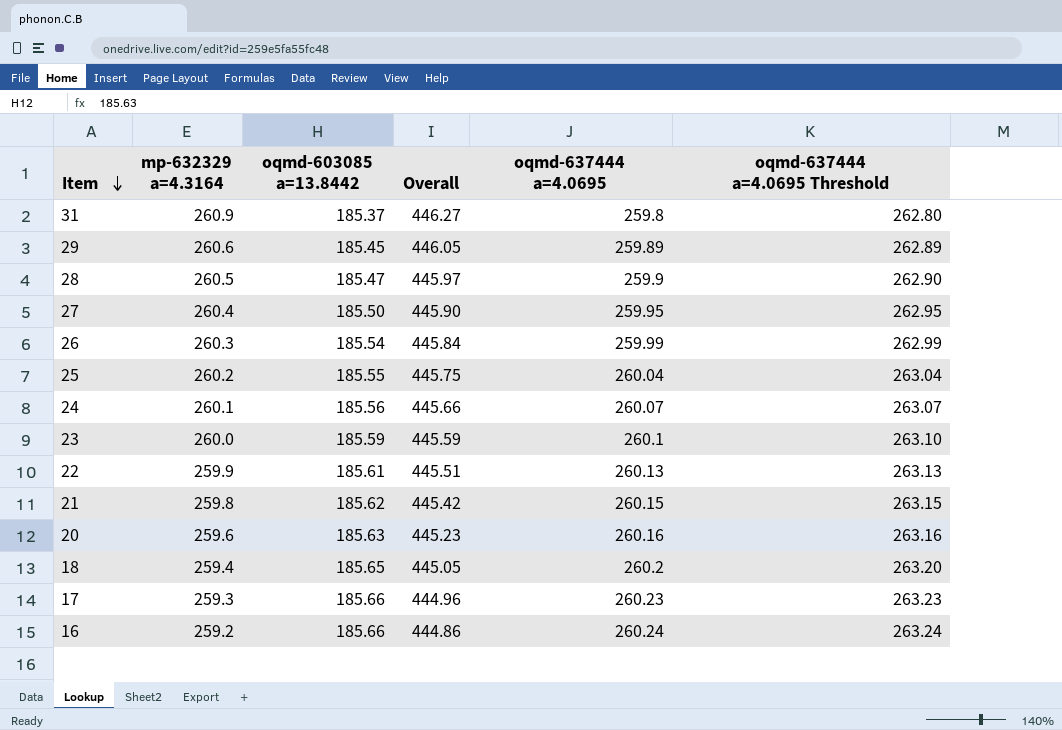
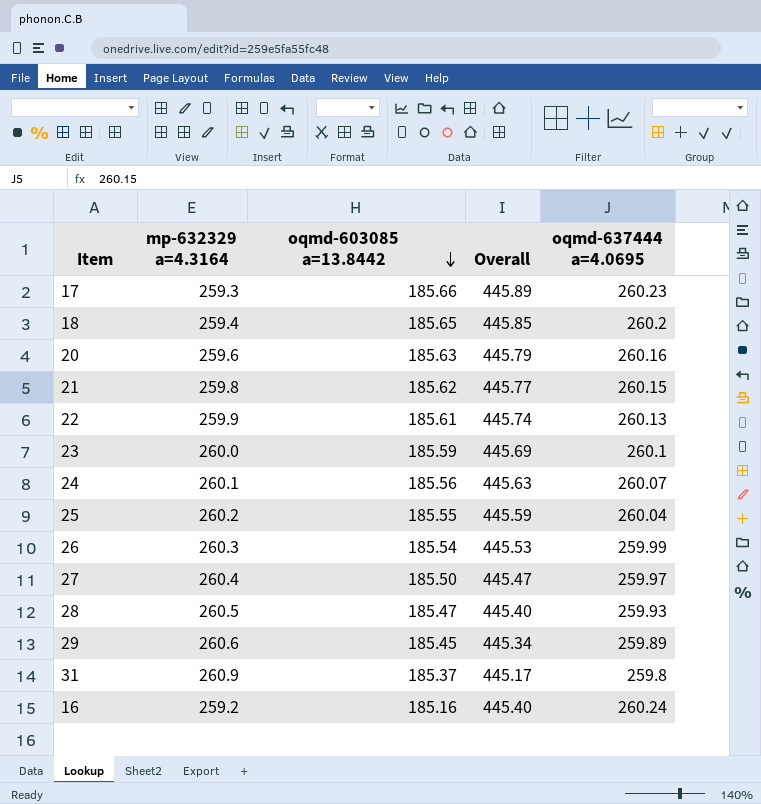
row order: Item descending -> oqmd-603085 a=13.8442 descending
column oqmd-637444 a=4.0695 Threshold | formula: [oqmd-637444 a=4.0695] + 3 -> none
column Overall | formula: [mp-632329 a=4.3164] + [oqmd-603085 a=13.8442] -> [oqmd-603085 a=13.8442] + [oqmd-637444 a=4.0695]
27 | oqmd-637444 a=4.0695: 259.95 -> 259.97
28 | oqmd-637444 a=4.0695: 259.9 -> 259.93
16 | oqmd-603085 a=13.8442: 185.66 -> 185.16

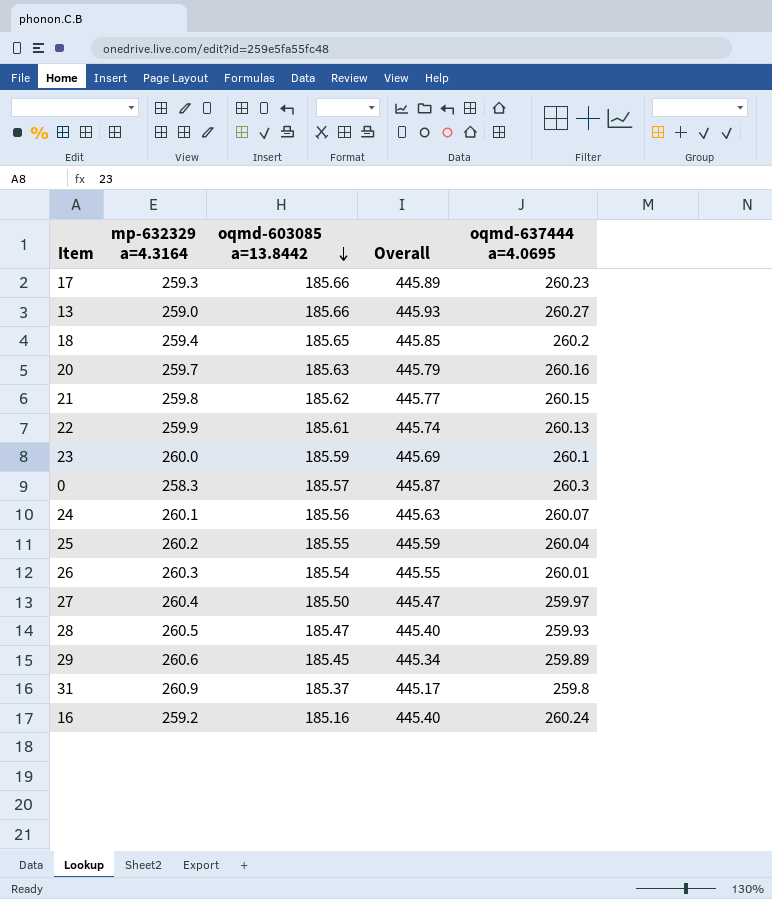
row 13: none -> 259.0 | 185.66 | 445.93 | 260.27
20 | mp-632329 a=4.3164: 259.6 -> 259.7
row 0: none -> 258.3 | 185.57 | 445.87 | 260.3
26 | Overall: 445.53 -> 445.55
26 | oqmd-637444 a=4.0695: 259.99 -> 260.01

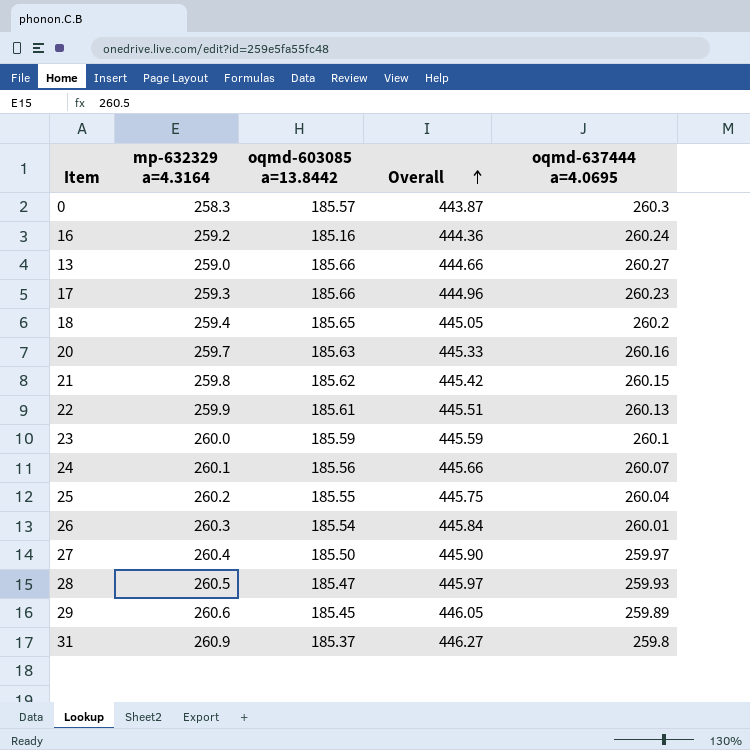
row order: oqmd-603085 a=13.8442 descending -> Overall ascending
column Overall | formula: [oqmd-603085 a=13.8442] + [oqmd-637444 a=4.0695] -> [mp-632329 a=4.3164] + [oqmd-603085 a=13.8442]

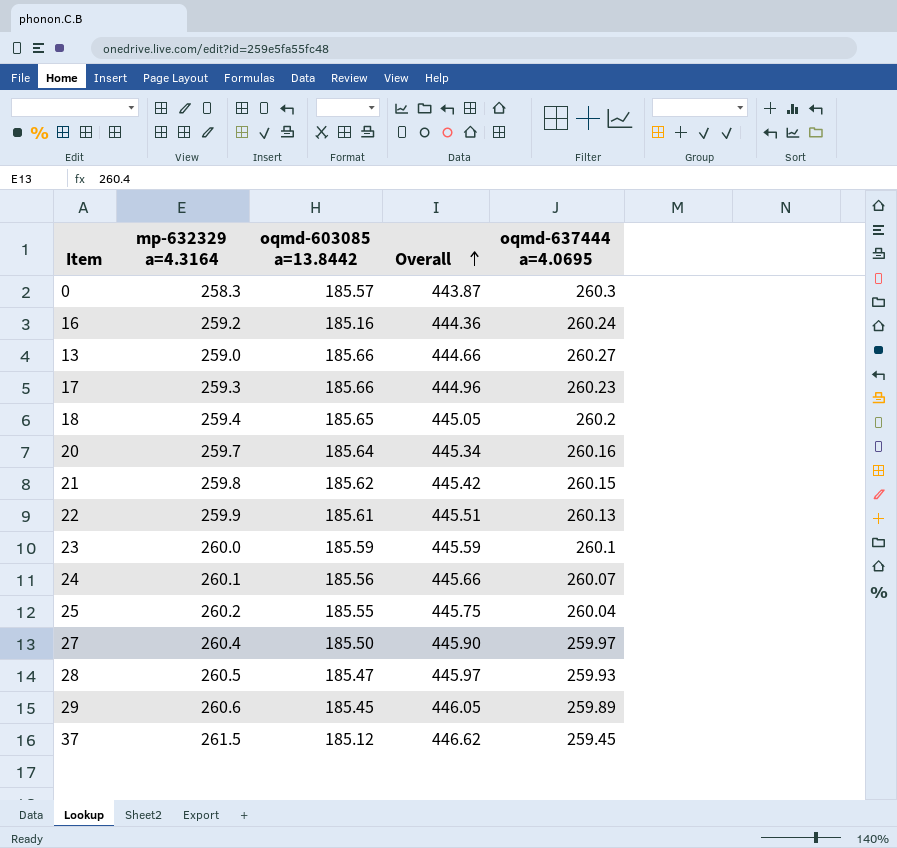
row 26: 260.3 | 185.54 | 445.84 | 260.01 -> none
row 31: 260.9 | 185.37 | 446.27 | 259.8 -> none
20 | oqmd-603085 a=13.8442: 185.63 -> 185.64
20 | Overall: 445.33 -> 445.34
row 37: none -> 261.5 | 185.12 | 446.62 | 259.45

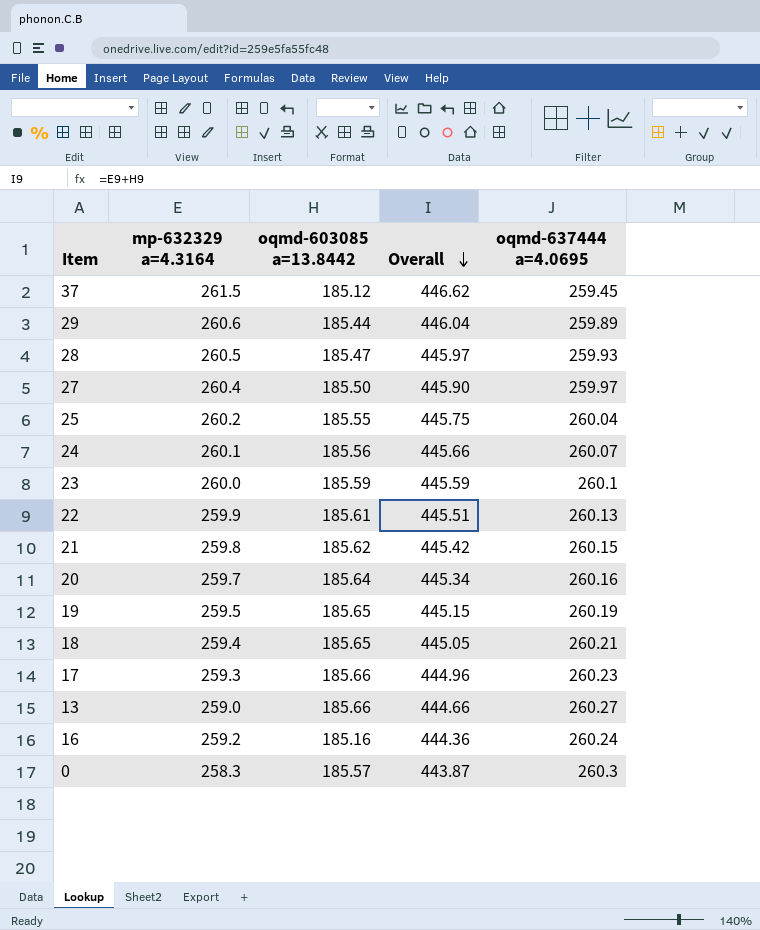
row order: Overall ascending -> Overall descending
29 | oqmd-603085 a=13.8442: 185.45 -> 185.44
29 | Overall: 446.05 -> 446.04
row 19: none -> 259.5 | 185.65 | 445.15 | 260.19
18 | oqmd-637444 a=4.0695: 260.2 -> 260.21

